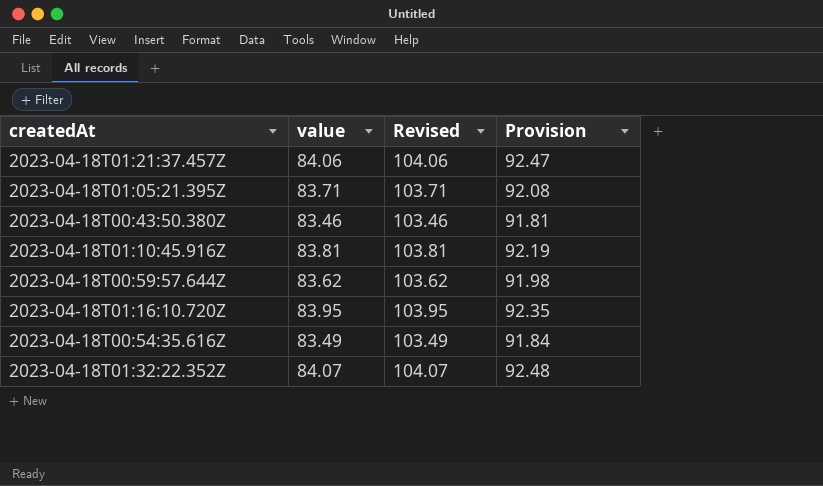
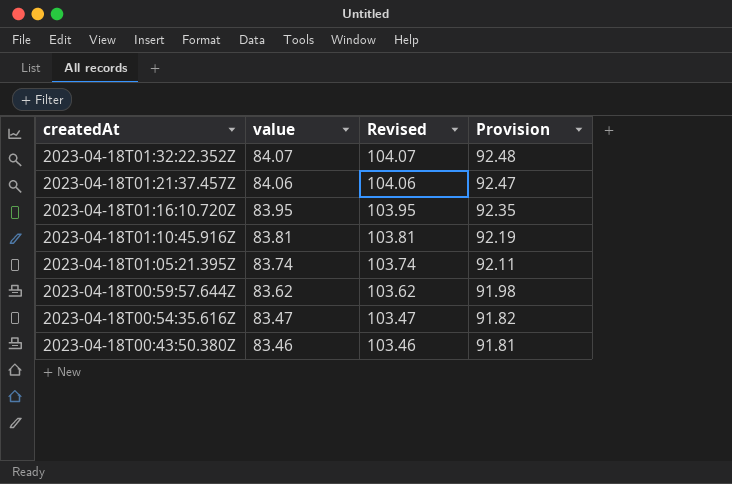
row order: none -> createdAt descending
2023-04-18T01:05:21.395Z | value: 83.71 -> 83.74
2023-04-18T01:05:21.395Z | Revised: 103.71 -> 103.74
2023-04-18T01:05:21.395Z | Provision: 92.08 -> 92.11
2023-04-18T00:54:35.616Z | value: 83.49 -> 83.47
2023-04-18T00:54:35.616Z | Revised: 103.49 -> 103.47
2023-04-18T00:54:35.616Z | Provision: 91.84 -> 91.82

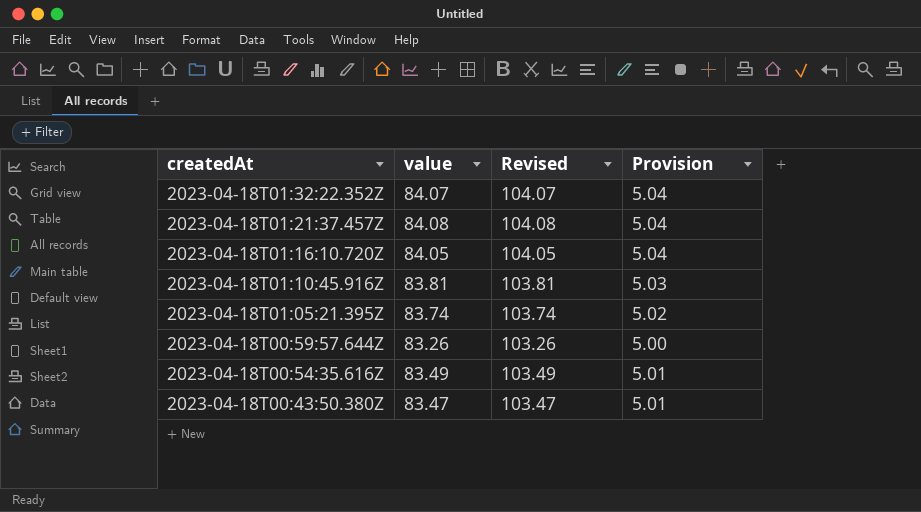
column Provision | formula: [value] * 1.1 -> [value] * 0.06
2023-04-18T01:21:37.457Z | value: 84.06 -> 84.08
2023-04-18T01:21:37.457Z | Revised: 104.06 -> 104.08
2023-04-18T01:16:10.720Z | value: 83.95 -> 84.05
2023-04-18T01:16:10.720Z | Revised: 103.95 -> 104.05
2023-04-18T00:59:57.644Z | value: 83.62 -> 83.26
2023-04-18T00:59:57.644Z | Revised: 103.62 -> 103.26
2023-04-18T00:54:35.616Z | value: 83.47 -> 83.49
2023-04-18T00:54:35.616Z | Revised: 103.47 -> 103.49
2023-04-18T00:43:50.380Z | value: 83.46 -> 83.47
2023-04-18T00:43:50.380Z | Revised: 103.46 -> 103.47

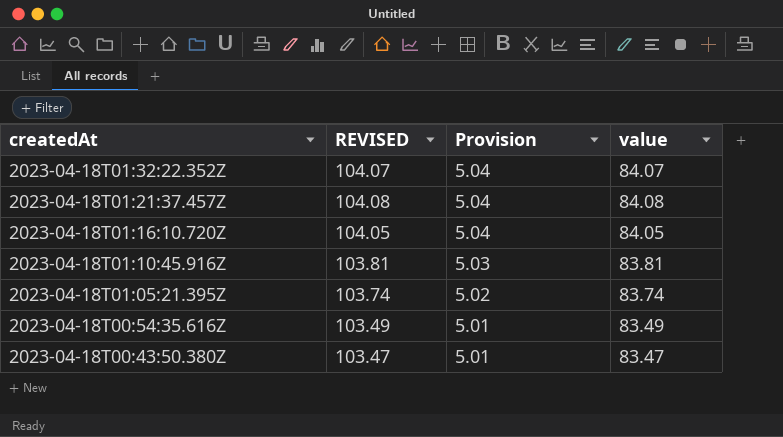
column name: Revised -> REVISED
column value | position: 2 -> 4
row 2023-04-18T00:59:57.644Z: 83.26 | 103.26 | 5.00 -> none

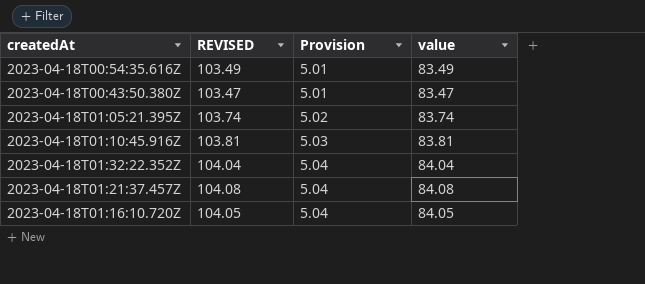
row order: createdAt descending -> Provision ascending
2023-04-18T01:32:22.352Z | REVISED: 104.07 -> 104.04
2023-04-18T01:32:22.352Z | value: 84.07 -> 84.04

